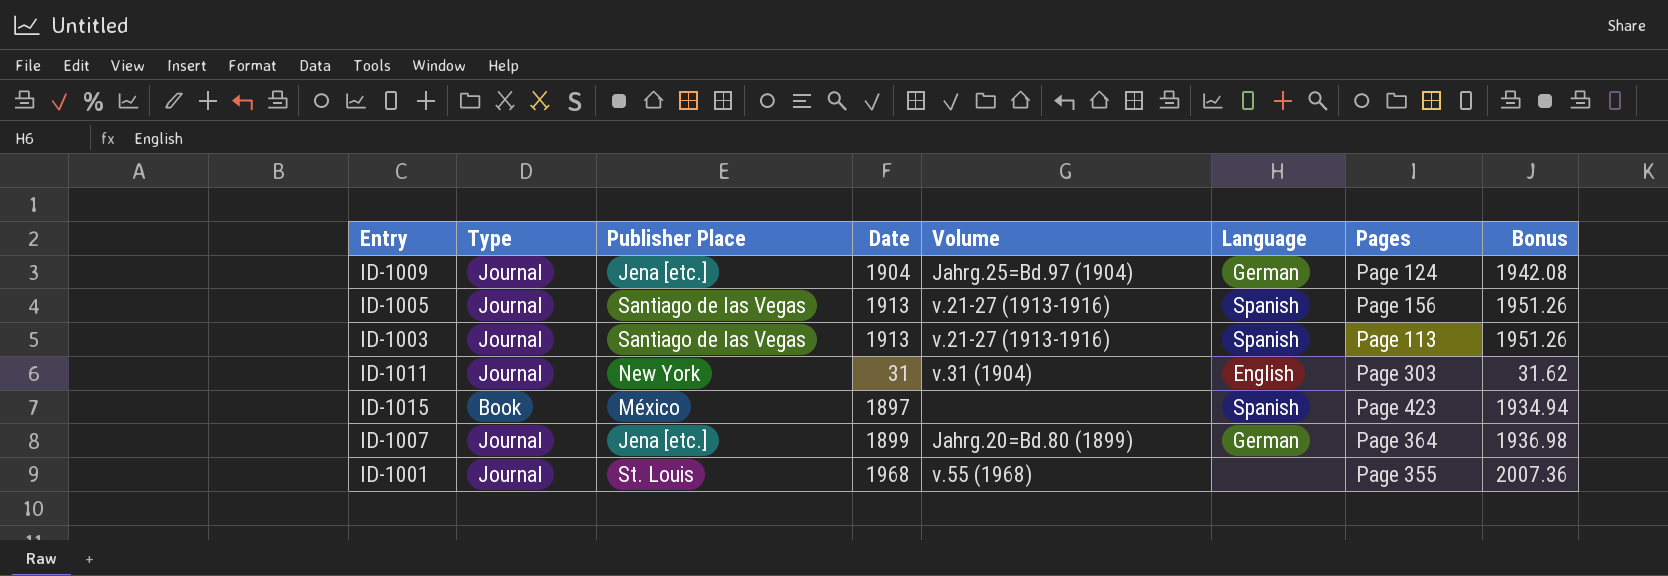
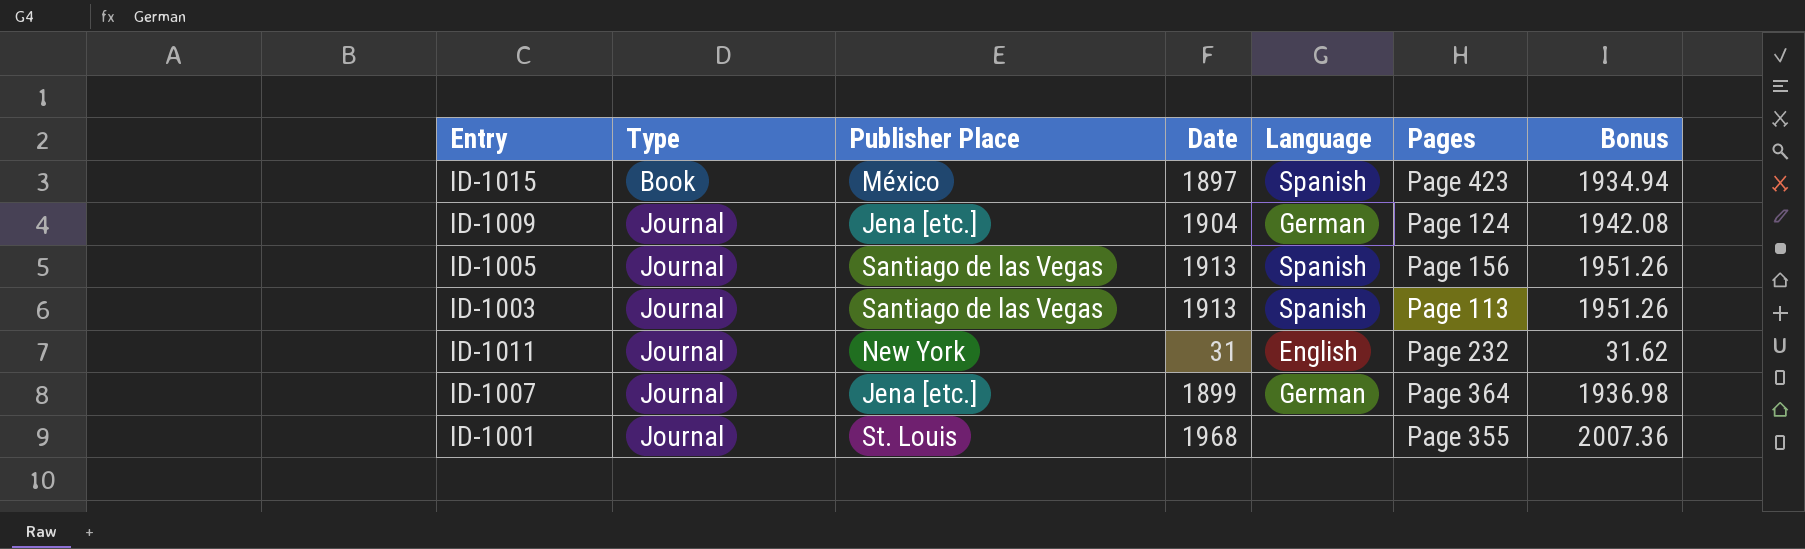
row order: none -> Type ascending
column Volume | position: 5 -> none
ID-1011 | Pages: Page 303 -> Page 232

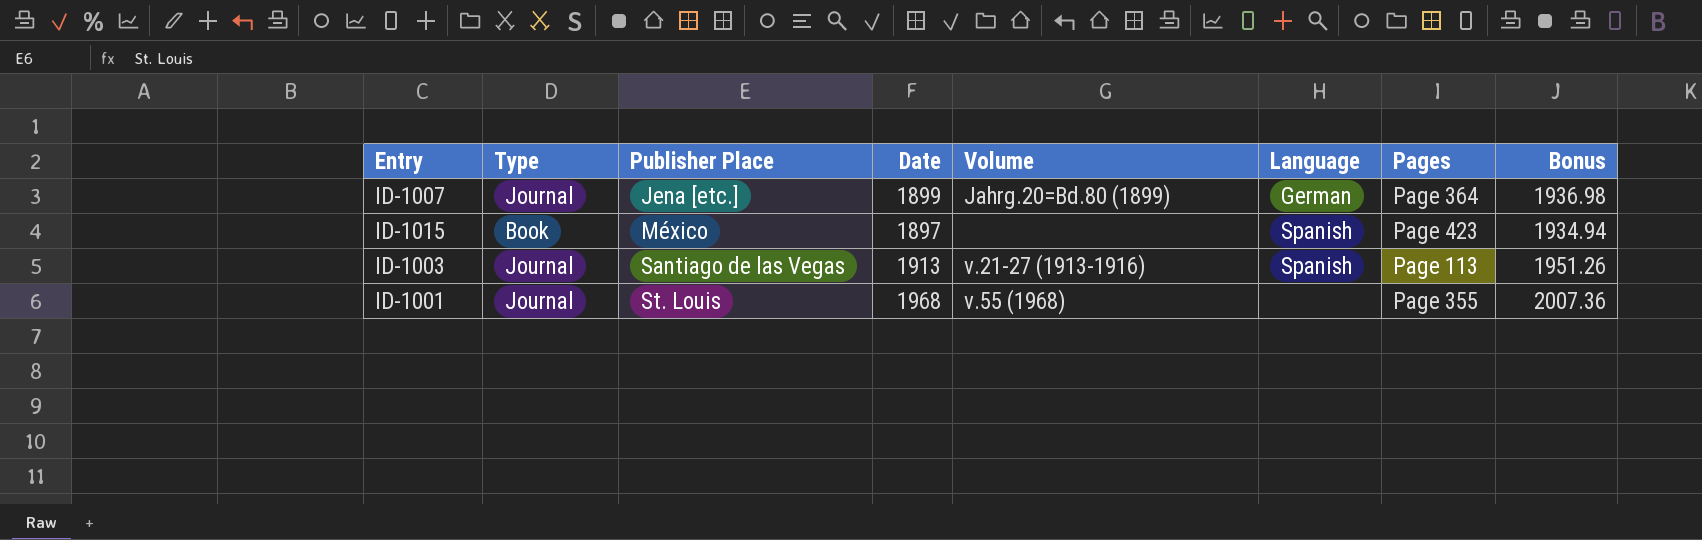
row order: Type ascending -> Publisher Place ascending
column Volume | position: none -> 5
row ID-1009: Journal | Jena [etc.] | 1904 | German | Page 124 | 1942.08 -> none
row ID-1005: Journal | Santiago de las Vegas | 1913 | Spanish | Page 156 | 1951.26 -> none
row ID-1011: Journal | New York | 31 | English | Page 232 | 31.62 -> none

